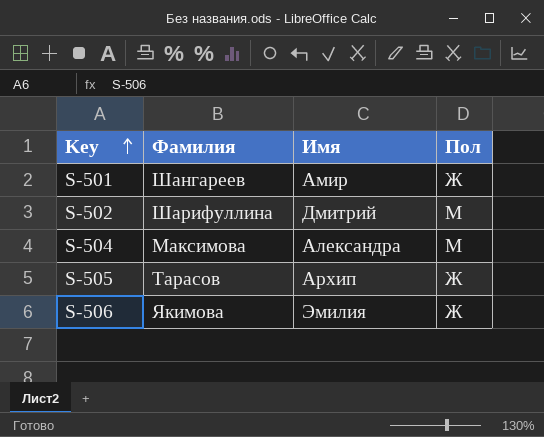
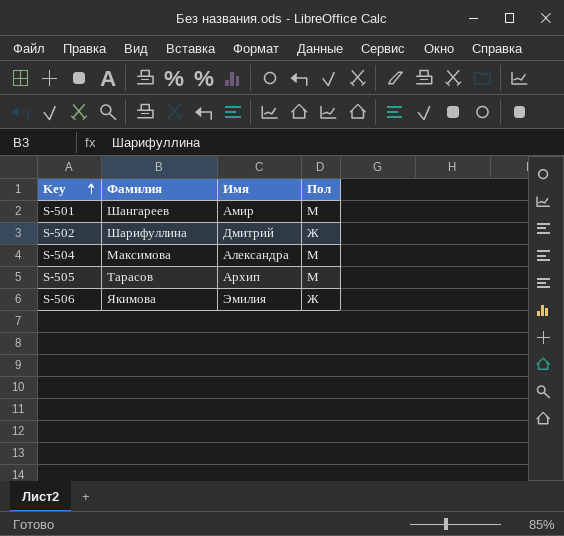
S-501 | Пол: Ж -> М
S-502 | Пол: М -> Ж
S-505 | Пол: Ж -> М

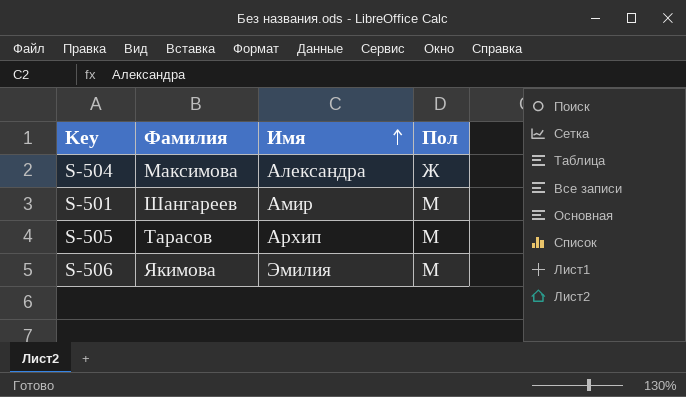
row order: Key ascending -> Имя ascending
row S-502: Шарифуллина | Дмитрий | Ж -> none
S-504 | Пол: М -> Ж
S-506 | Пол: Ж -> М

